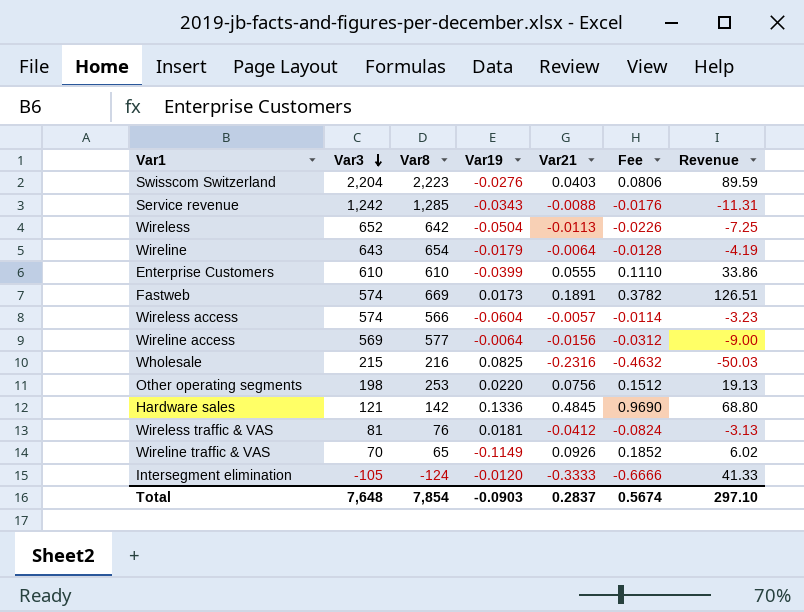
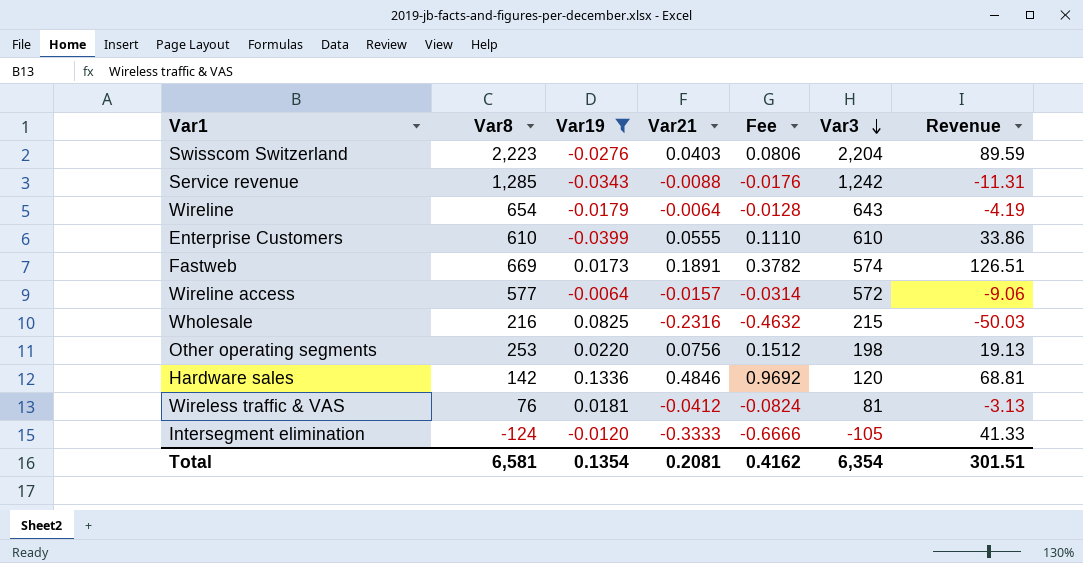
filter: none -> Var19 >= -0.0399
column Var3 | position: 2 -> 6
Wireline access | Var21: -0.0156 -> -0.0157
Wireline access | Fee: -0.0312 -> -0.0314
Wireline access | Var3: 569 -> 572
Wireline access | Revenue: -9.00 -> -9.06
Hardware sales | Var21: 0.4845 -> 0.4846
Hardware sales | Fee: 0.9690 -> 0.9692
Hardware sales | Var3: 121 -> 120
Hardware sales | Revenue: 68.80 -> 68.81
Total | Var8: 7,854 -> 6,581
Total | Var19: -0.0903 -> 0.1354
Total | Var21: 0.2837 -> 0.2081
Total | Fee: 0.5674 -> 0.4162
Total | Var3: 7,648 -> 6,354
Total | Revenue: 297.10 -> 301.51

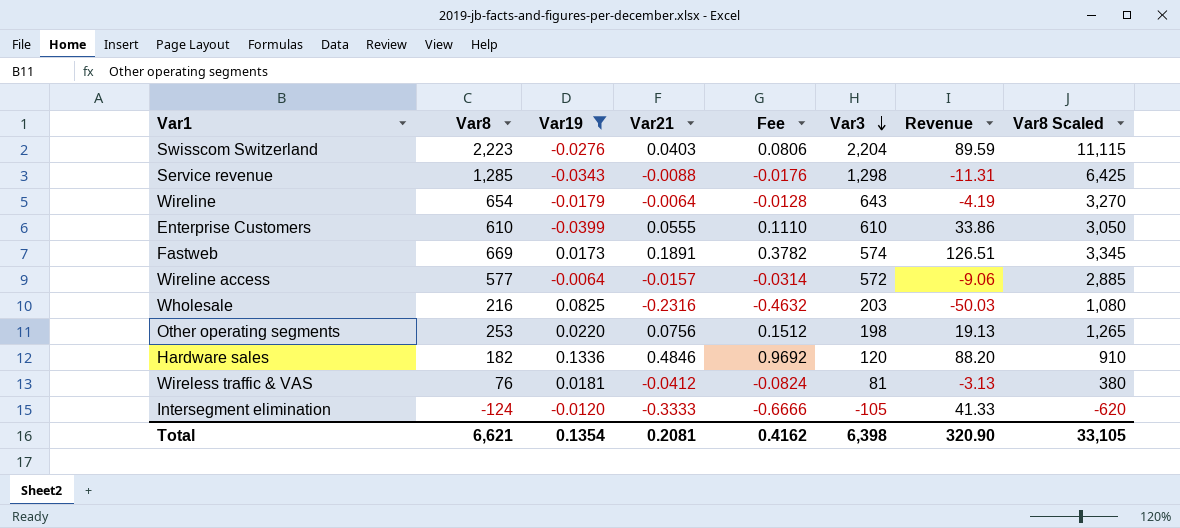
column Var8 Scaled | formula: none -> [Var8] * 5
Service revenue | Var3: 1,242 -> 1,298
Wholesale | Var3: 215 -> 203
Hardware sales | Var8: 142 -> 182
Hardware sales | Revenue: 68.81 -> 88.20
Total | Var8: 6,581 -> 6,621
Total | Var3: 6,354 -> 6,398
Total | Revenue: 301.51 -> 320.90

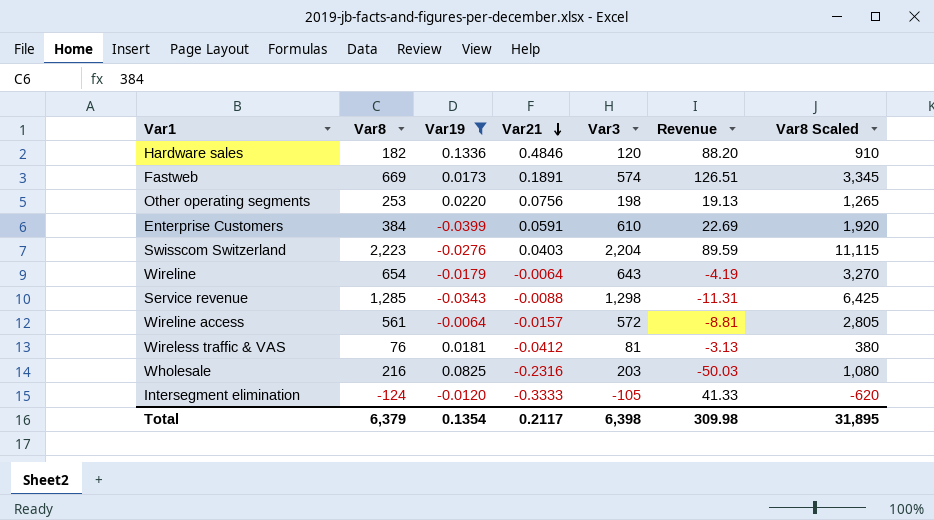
row order: Var3 descending -> Var21 descending
column Fee | formula: [Var21] * 2 -> none
Enterprise Customers | Var8: 610 -> 384
Enterprise Customers | Var21: 0.0555 -> 0.0591
Enterprise Customers | Revenue: 33.86 -> 22.69
Enterprise Customers | Var8 Scaled: 3,050 -> 1,920
Wireline access | Var8: 577 -> 561
Wireline access | Revenue: -9.06 -> -8.81
Wireline access | Var8 Scaled: 2,885 -> 2,805
Total | Var8: 6,621 -> 6,379
Total | Var21: 0.2081 -> 0.2117
Total | Revenue: 320.90 -> 309.98
Total | Var8 Scaled: 33,105 -> 31,895

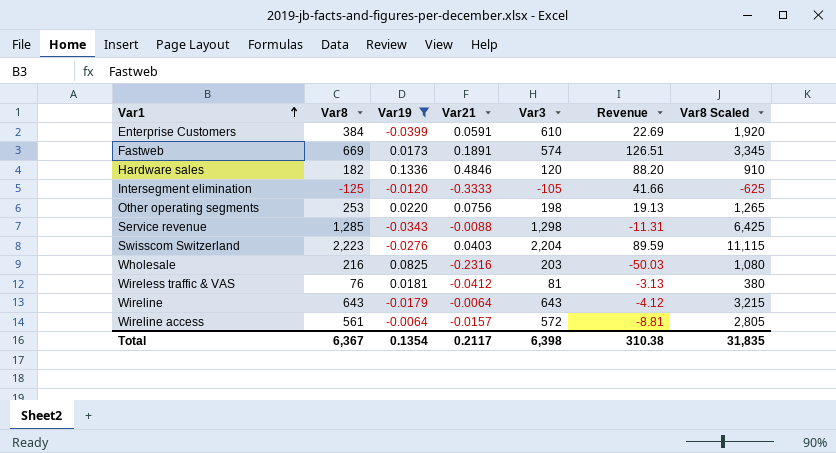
row order: Var21 descending -> Var1 ascending
Intersegment elimination | Var8: -124 -> -125
Intersegment elimination | Revenue: 41.33 -> 41.66
Intersegment elimination | Var8 Scaled: -620 -> -625
Wireline | Var8: 654 -> 643
Wireline | Revenue: -4.19 -> -4.12
Wireline | Var8 Scaled: 3,270 -> 3,215
Total | Var8: 6,379 -> 6,367
Total | Revenue: 309.98 -> 310.38
Total | Var8 Scaled: 31,895 -> 31,835

